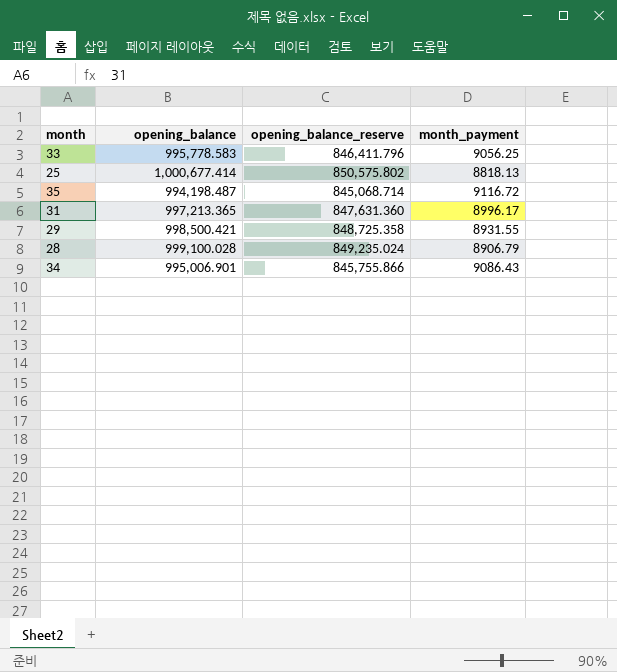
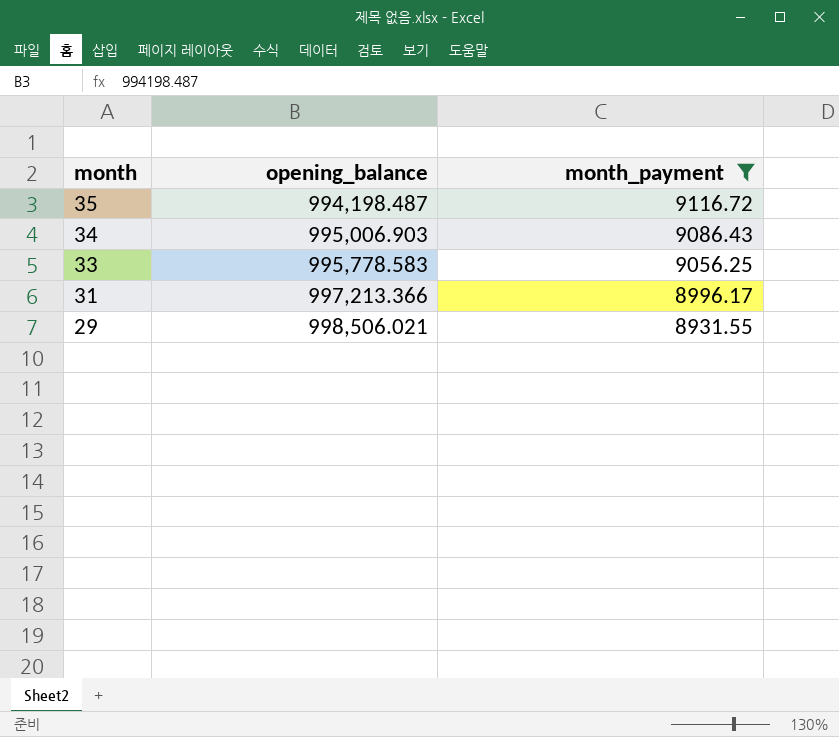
filter: none -> month_payment >= 8931.55
row order: none -> month descending
column opening_balance_reserve | formula: [opening_balance] * 0.85 -> none
34 | opening_balance: 995,006.901 -> 995,006.903
31 | opening_balance: 997,213.365 -> 997,213.366
29 | opening_balance: 998,500.421 -> 998,506.021

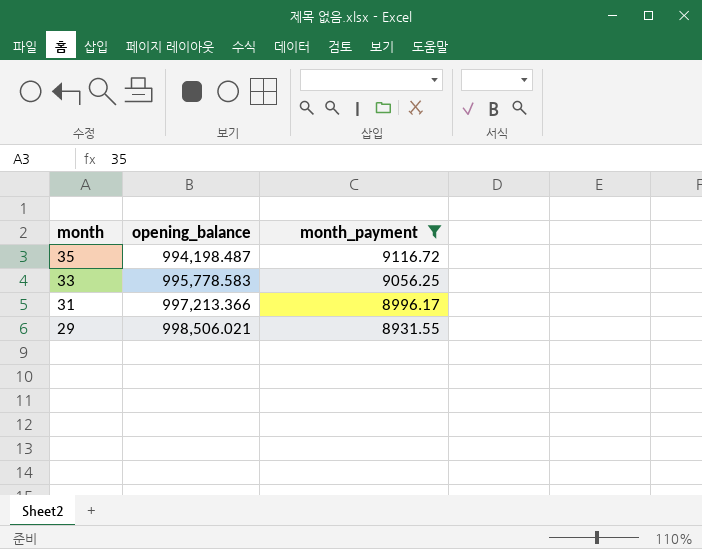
row 34: 995,006.903 | 9086.43 -> none

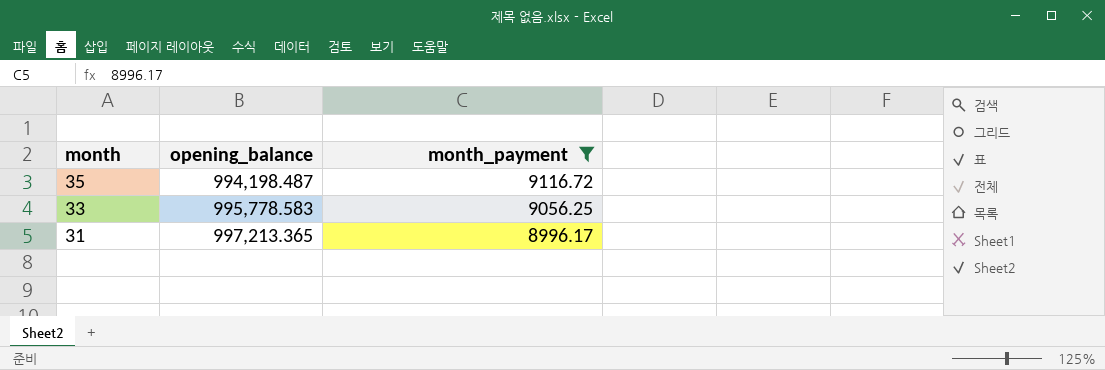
row 29: 998,506.021 | 8931.55 -> none
31 | opening_balance: 997,213.366 -> 997,213.365

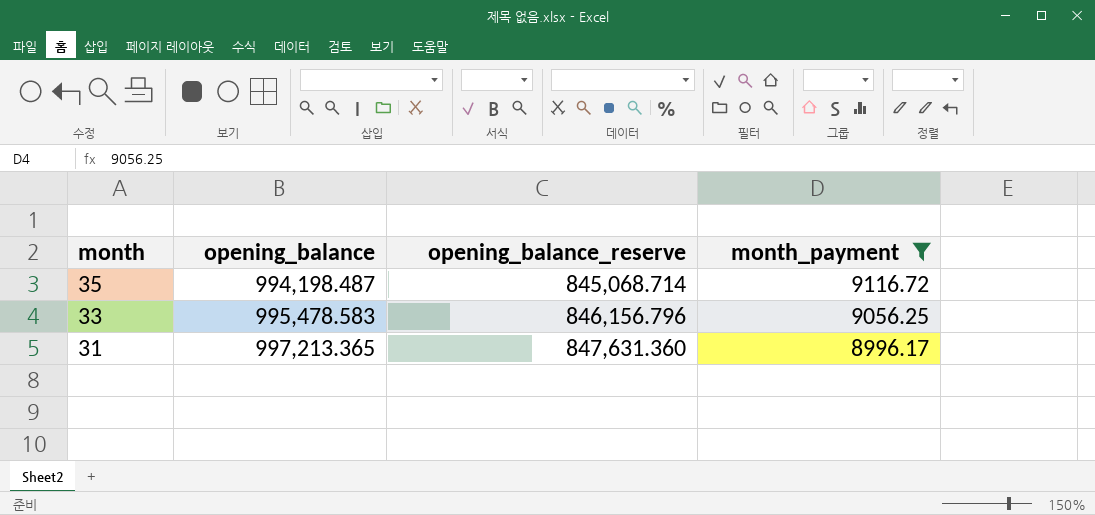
column opening_balance_reserve | formula: none -> [opening_balance] * 0.85
33 | opening_balance: 995,778.583 -> 995,478.583

